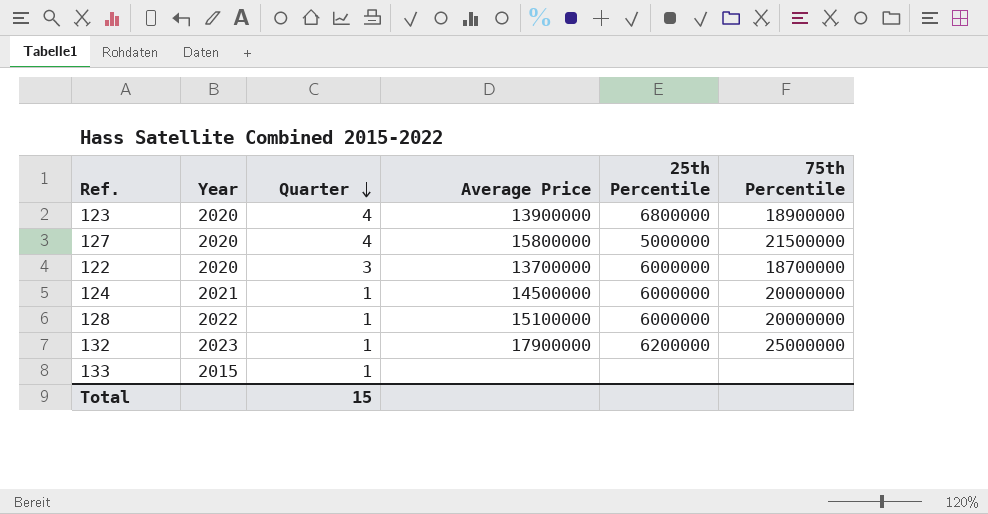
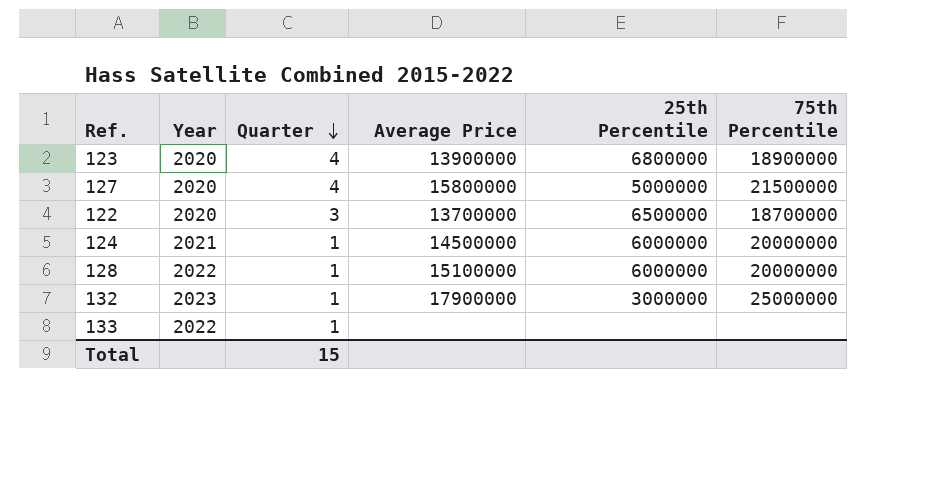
122 | 25th Percentile: 6000000 -> 6500000
132 | 25th Percentile: 6200000 -> 3000000
133 | Year: 2015 -> 2022

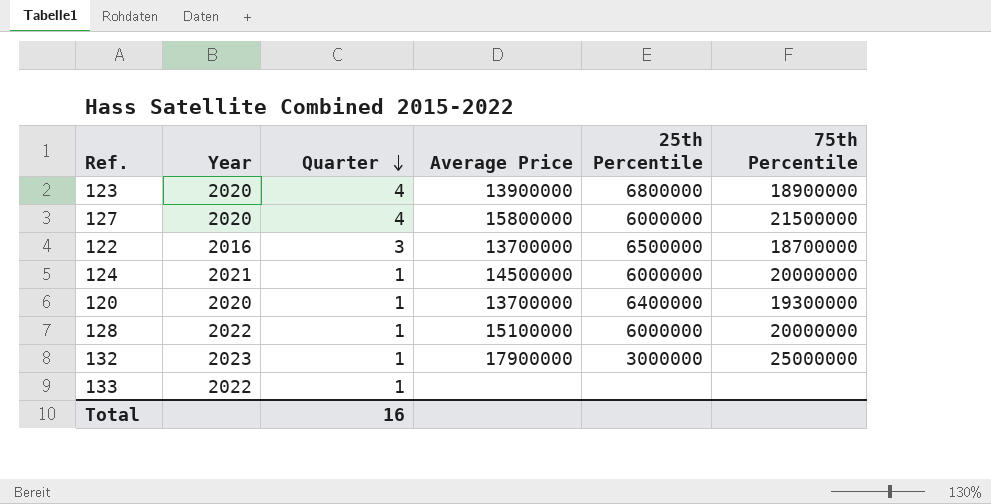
127 | 25th Percentile: 5000000 -> 6000000
122 | Year: 2020 -> 2016
row 120: none -> 2020 | 1 | 13700000 | 6400000 | 19300000
Total | Quarter: 15 -> 16

